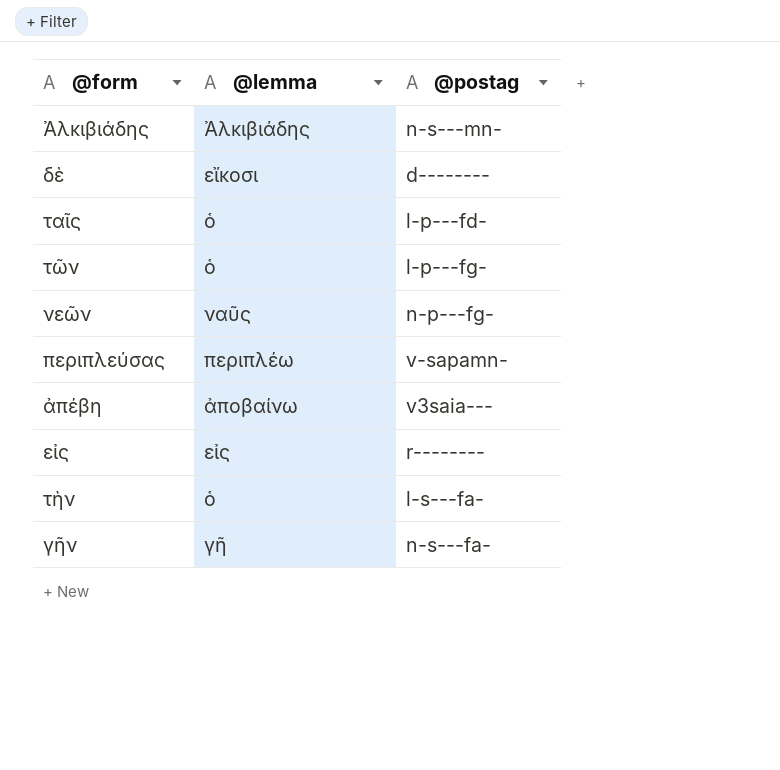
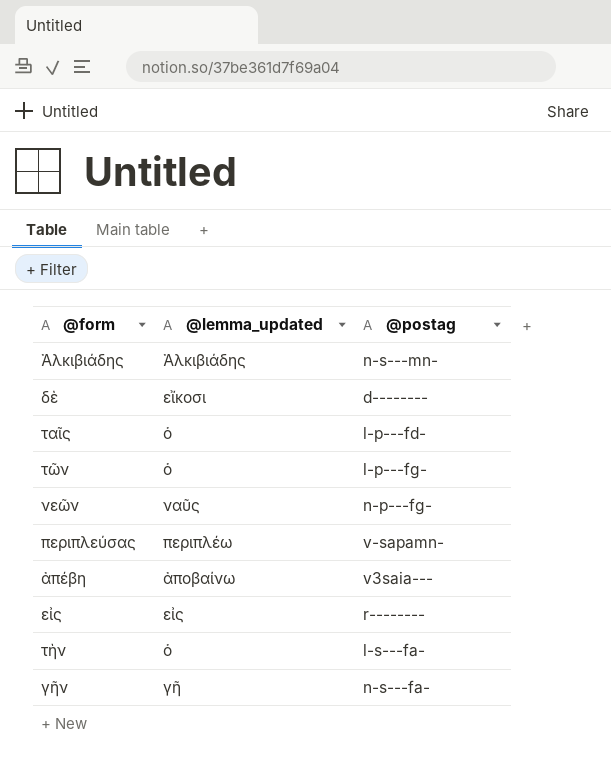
column name: @lemma -> @lemma_updated

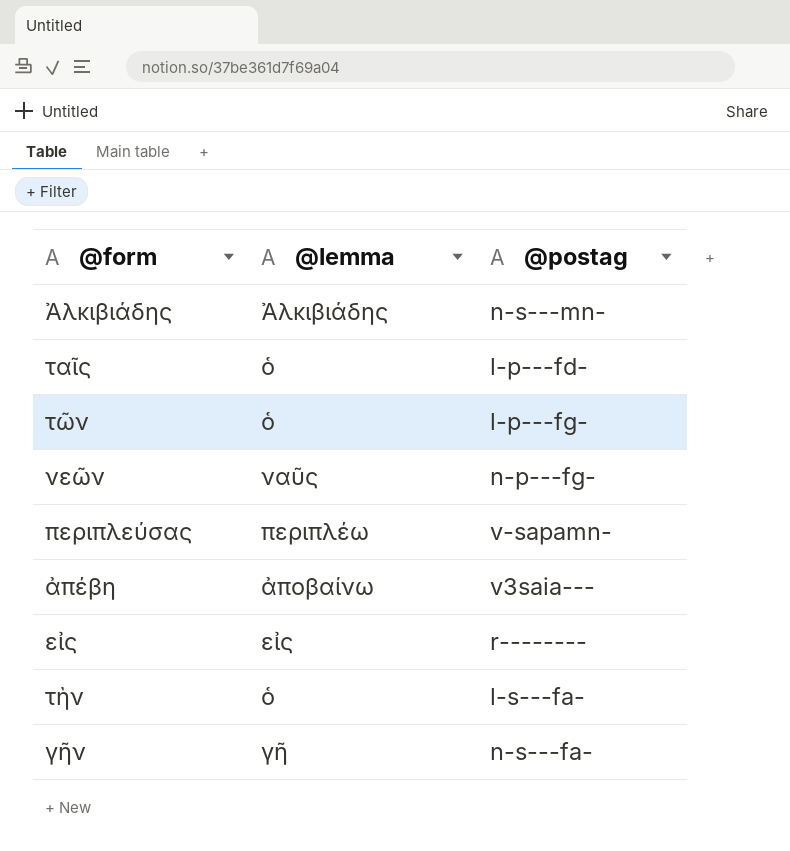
column name: @lemma_updated -> @lemma
row δὲ: εἴκοσι | d-------- -> none

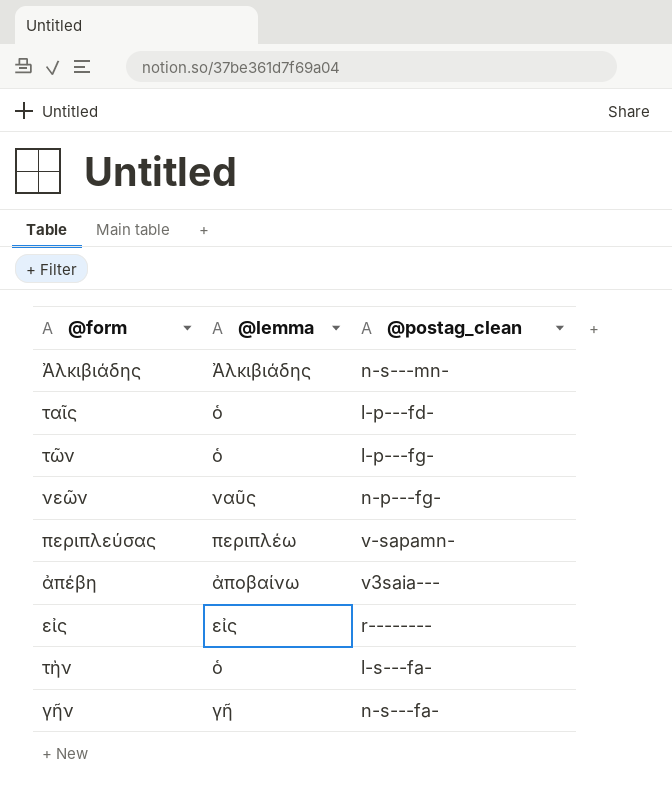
column name: @postag -> @postag_clean

